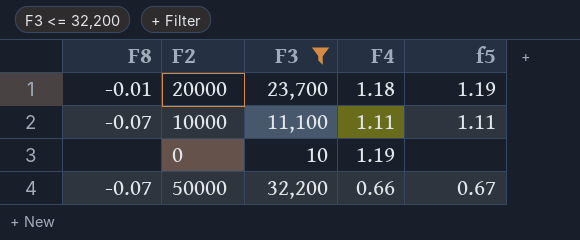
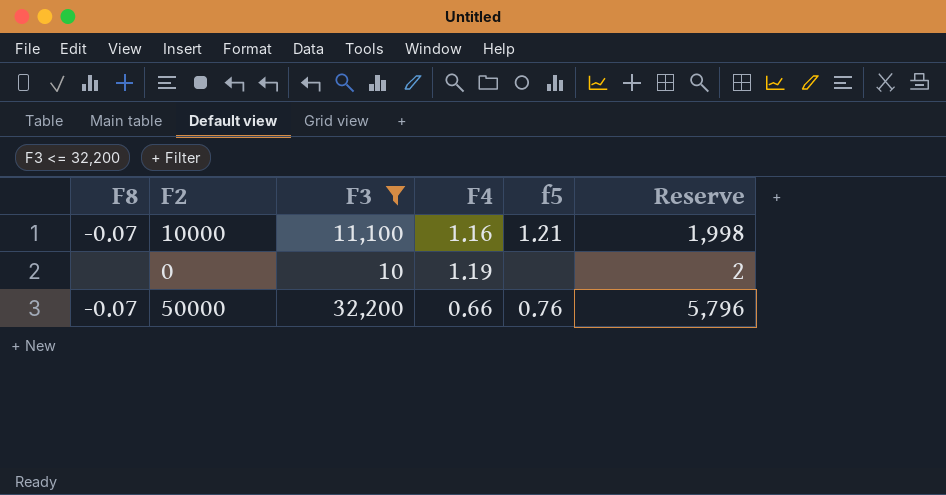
column Reserve | formula: none -> [F3] * 0.18
row 20000: -0.01 | 23,700 | 1.18 | 1.19 -> none
10000 | F4: 1.11 -> 1.16
10000 | f5: 1.11 -> 1.21
50000 | f5: 0.67 -> 0.76

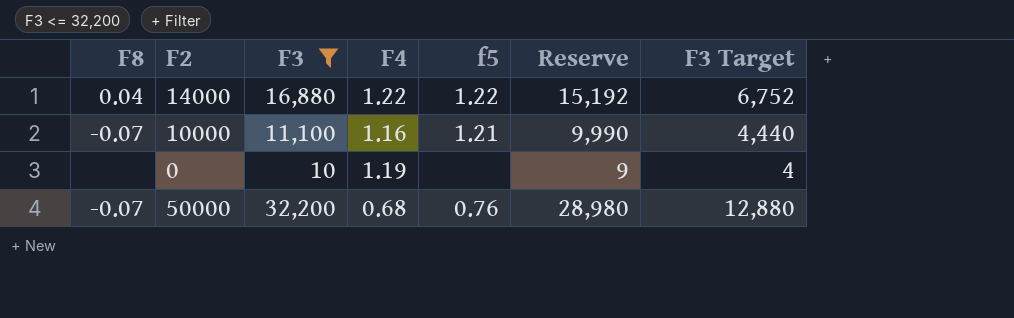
column Reserve | formula: [F3] * 0.18 -> [F3] * 0.9
column F3 Target | formula: none -> [F3] * 0.4
row 14000: none -> 0.04 | 16,880 | 1.22 | 1.22 | 15,192 | 6,752
50000 | F4: 0.66 -> 0.68

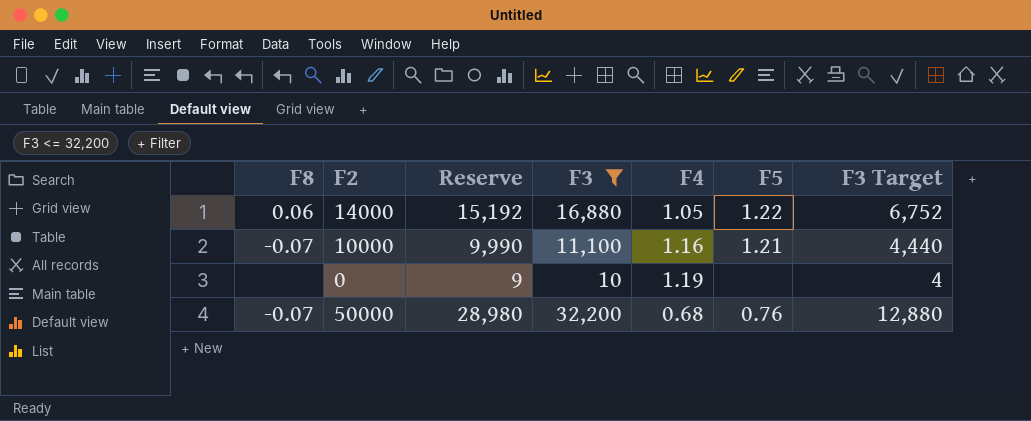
column Reserve | position: 6 -> 3
column name: f5 -> F5
14000 | F8: 0.04 -> 0.06
14000 | F4: 1.22 -> 1.05

